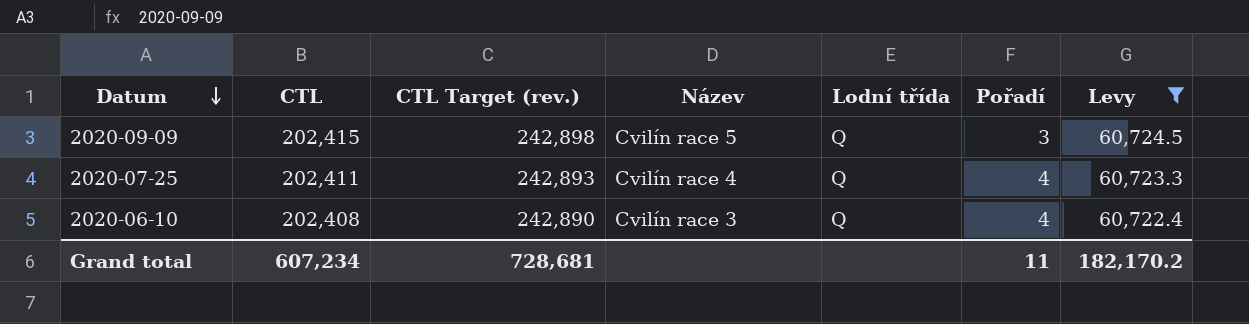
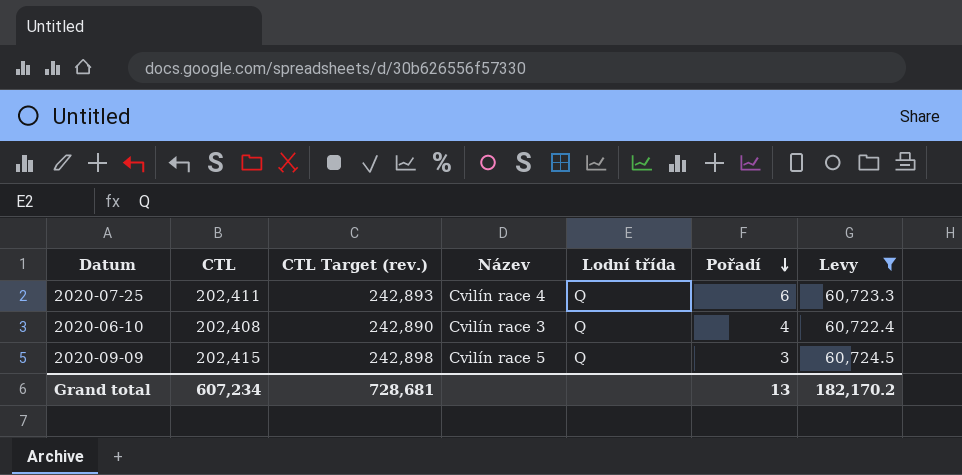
row order: Datum descending -> Pořadí descending
2020-07-25 | Pořadí: 4 -> 6
Grand total | Pořadí: 11 -> 13

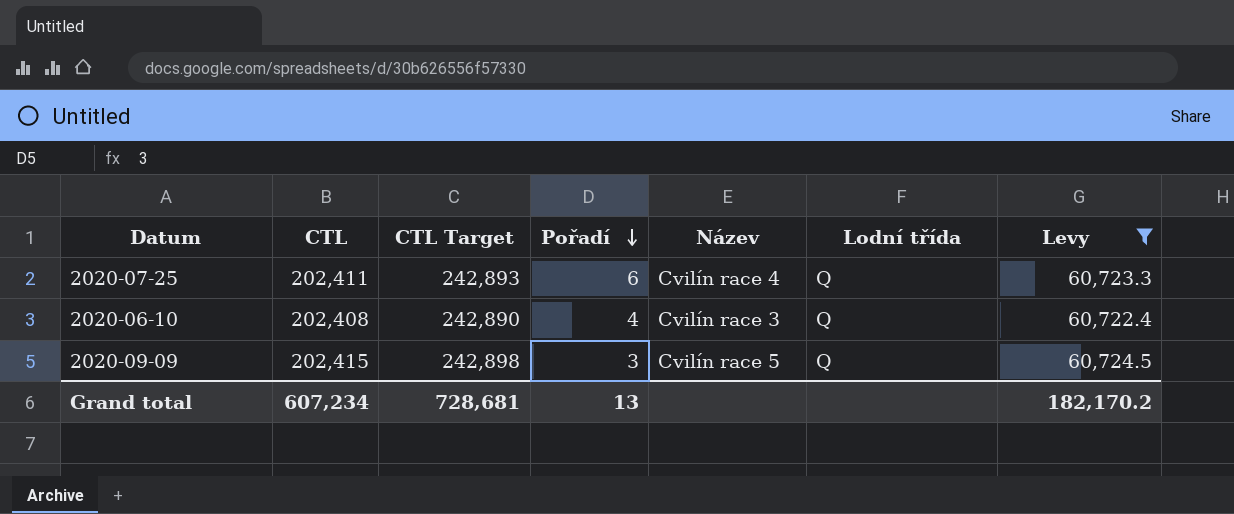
column name: CTL Target (rev.) -> CTL Target
column Pořadí | position: 6 -> 4

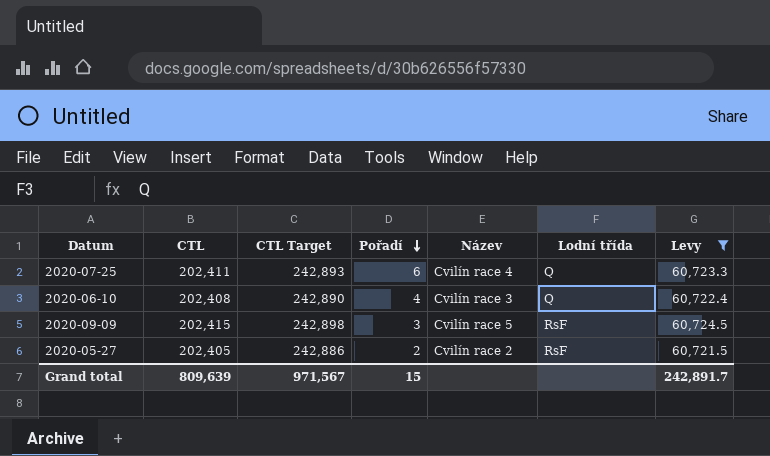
2020-09-09 | Lodní třída: Q -> RsF
row 2020-05-27: none -> 202,405 | 242,886 | 2 | Cvilín race 2 | RsF | 60,721.5
Grand total | CTL: 607,234 -> 809,639
Grand total | CTL Target: 728,681 -> 971,567
Grand total | Pořadí: 13 -> 15
Grand total | Levy: 182,170.2 -> 242,891.7

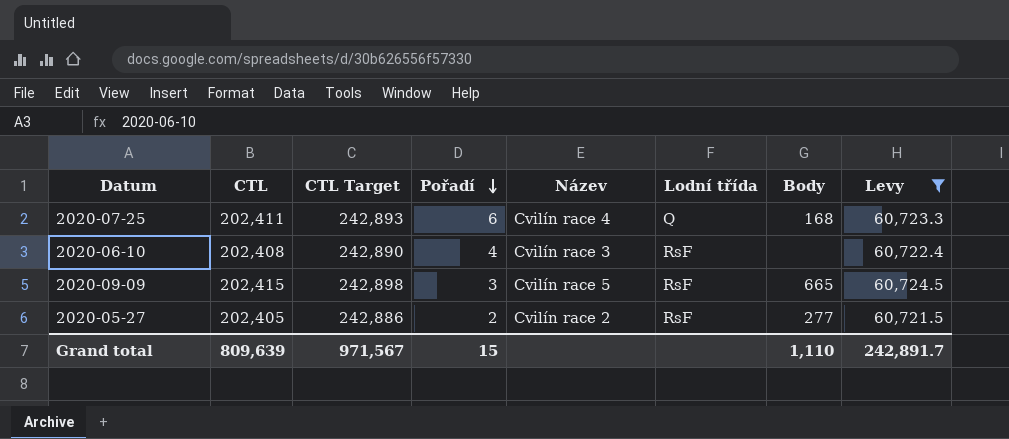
column Body | position: none -> 7
2020-06-10 | Lodní třída: Q -> RsF

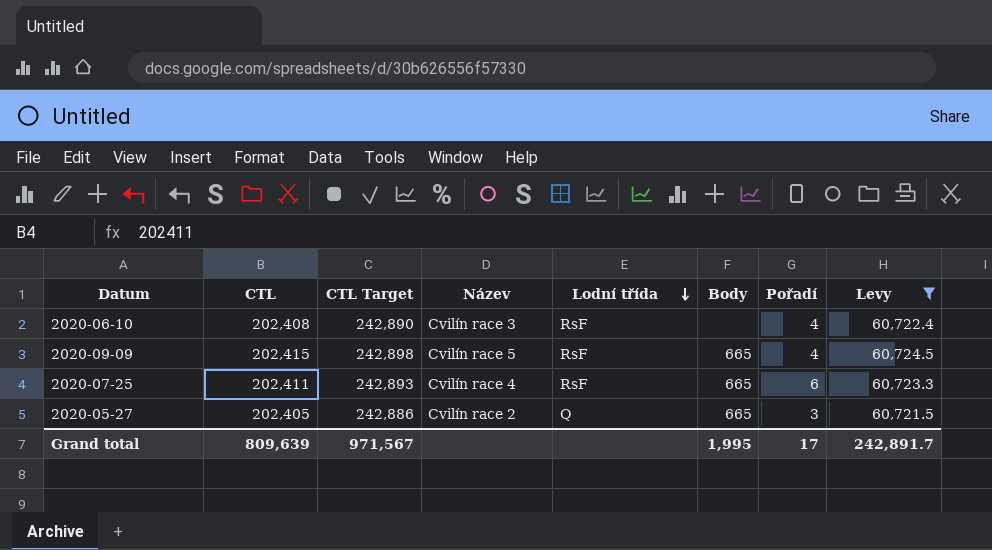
row order: Pořadí descending -> Lodní třída descending
column Pořadí | position: 4 -> 7
2020-09-09 | Pořadí: 3 -> 4
2020-07-25 | Lodní třída: Q -> RsF
2020-07-25 | Body: 168 -> 665
2020-05-27 | Lodní třída: RsF -> Q
2020-05-27 | Body: 277 -> 665
2020-05-27 | Pořadí: 2 -> 3
Grand total | Body: 1,110 -> 1,995
Grand total | Pořadí: 15 -> 17

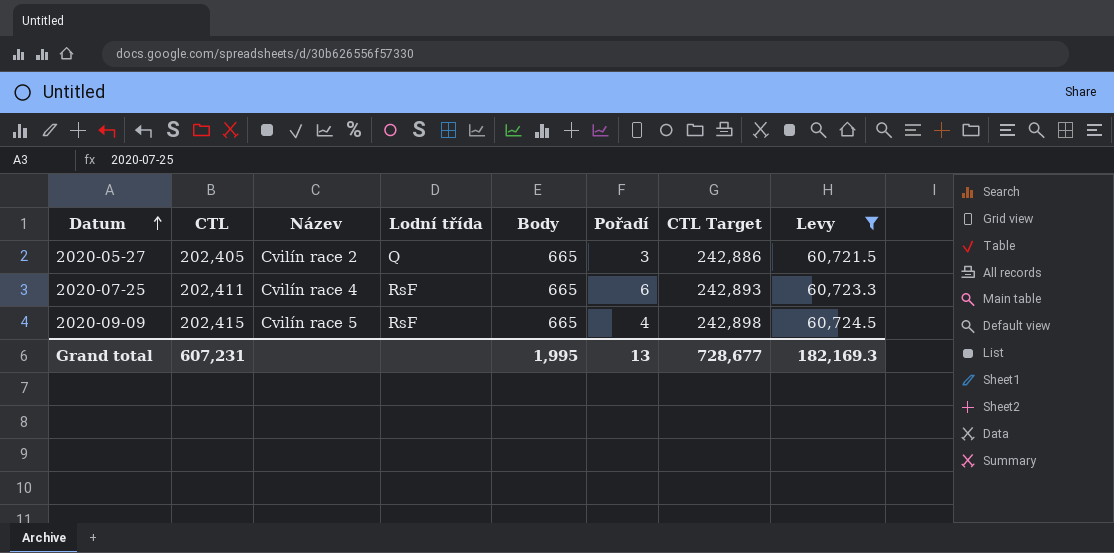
row order: Lodní třída descending -> Datum ascending
column CTL Target | position: 3 -> 7
row 2020-06-10: 202,408 | 242,890 | Cvilín race 3 | RsF | none | 4 | 60,722.4 -> none
Grand total | CTL: 809,639 -> 607,231
Grand total | Pořadí: 17 -> 13
Grand total | CTL Target: 971,567 -> 728,677
Grand total | Levy: 242,891.7 -> 182,169.3

